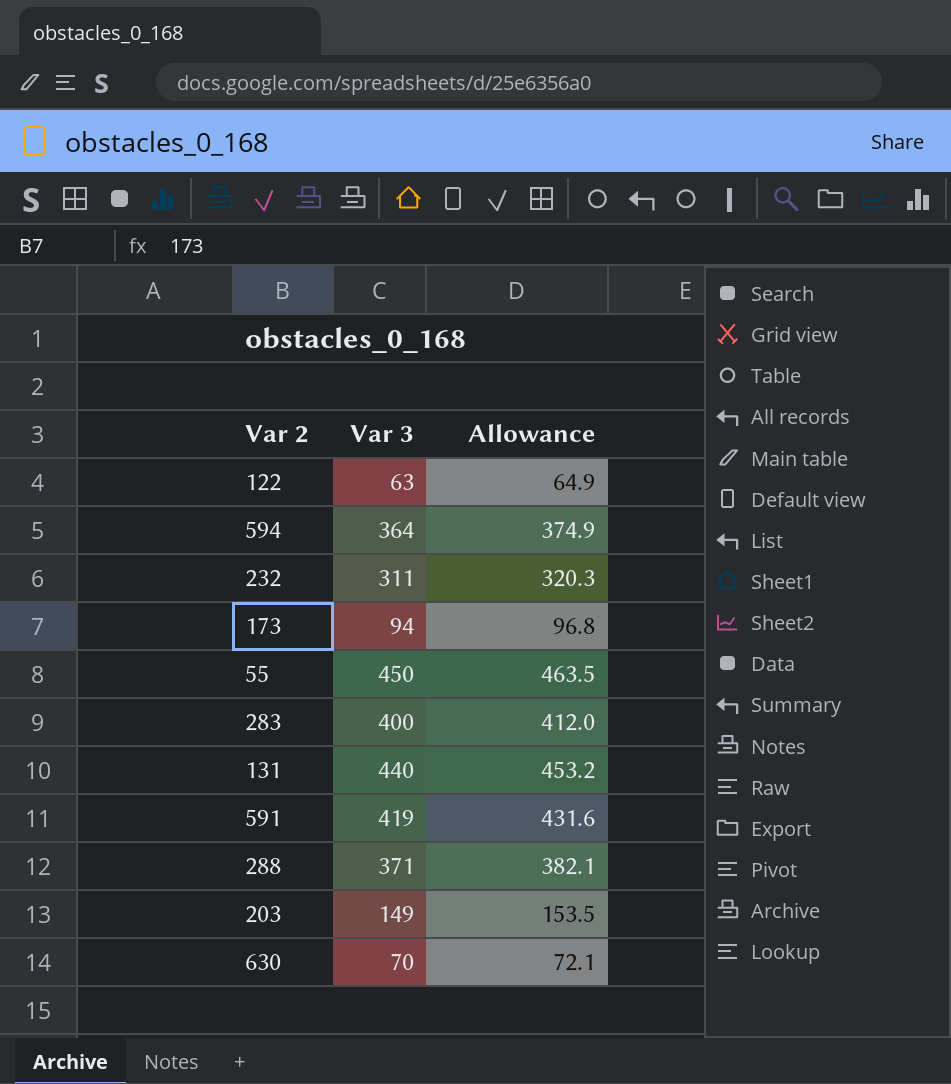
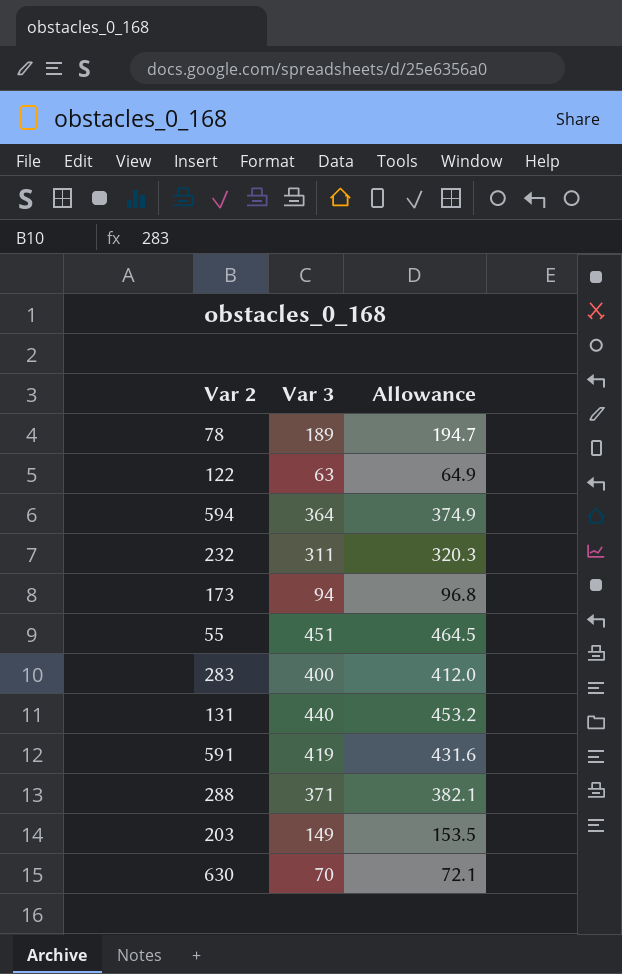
row 78: none -> 189 | 194.7
55 | Var 3: 450 -> 451
55 | Allowance: 463.5 -> 464.5

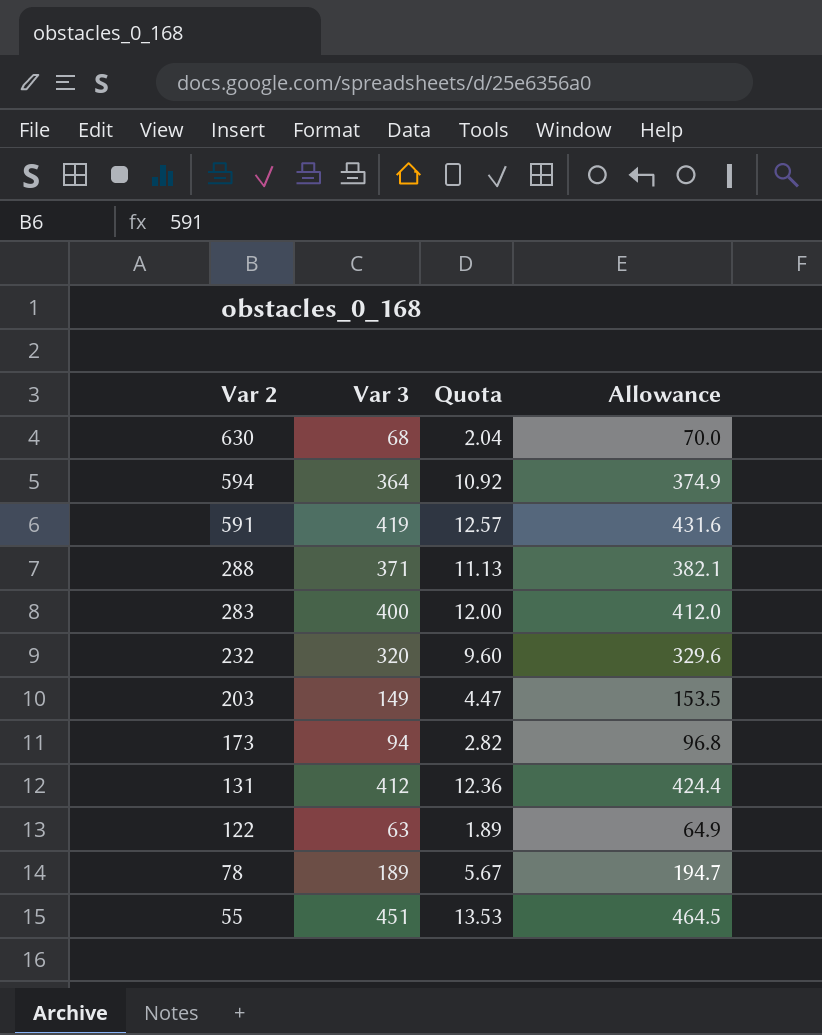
row order: none -> Var 2 descending
column Quota | formula: none -> [Var 3] * 0.03
630 | Var 3: 70 -> 68
630 | Allowance: 72.1 -> 70.0
232 | Var 3: 311 -> 320
232 | Allowance: 320.3 -> 329.6
131 | Var 3: 440 -> 412
131 | Allowance: 453.2 -> 424.4

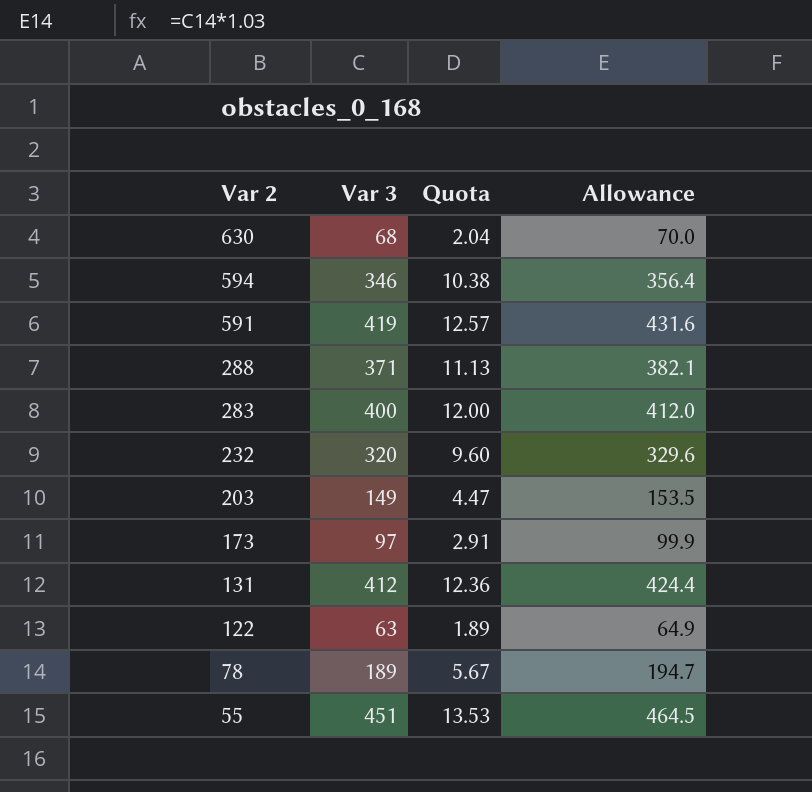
594 | Var 3: 364 -> 346
594 | Quota: 10.92 -> 10.38
594 | Allowance: 374.9 -> 356.4
173 | Var 3: 94 -> 97
173 | Quota: 2.82 -> 2.91
173 | Allowance: 96.8 -> 99.9

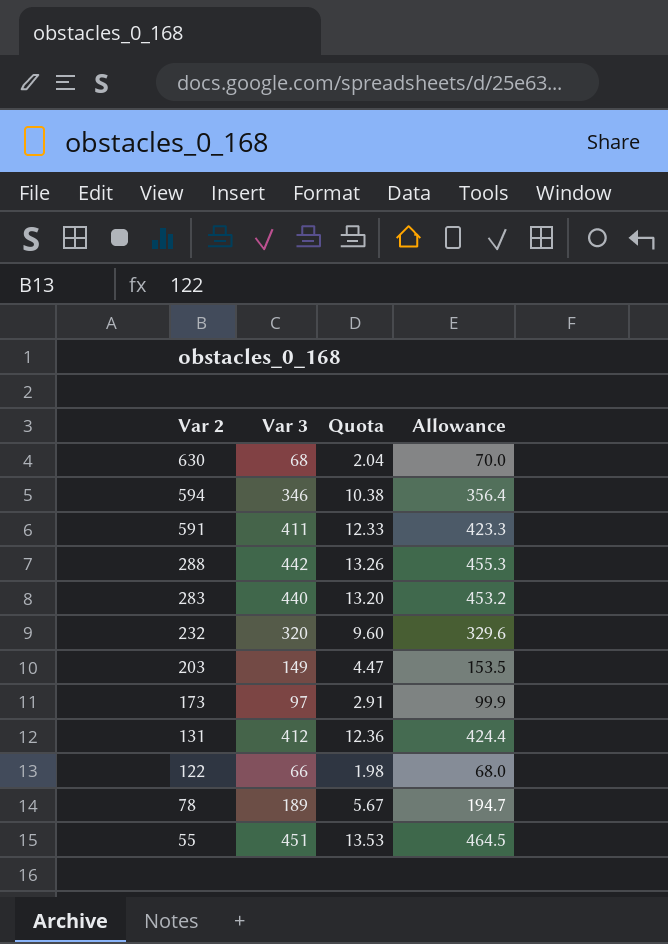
591 | Var 3: 419 -> 411
591 | Quota: 12.57 -> 12.33
591 | Allowance: 431.6 -> 423.3
288 | Var 3: 371 -> 442
288 | Quota: 11.13 -> 13.26
288 | Allowance: 382.1 -> 455.3
283 | Var 3: 400 -> 440
283 | Quota: 12.00 -> 13.20
283 | Allowance: 412.0 -> 453.2
122 | Var 3: 63 -> 66
122 | Quota: 1.89 -> 1.98
122 | Allowance: 64.9 -> 68.0

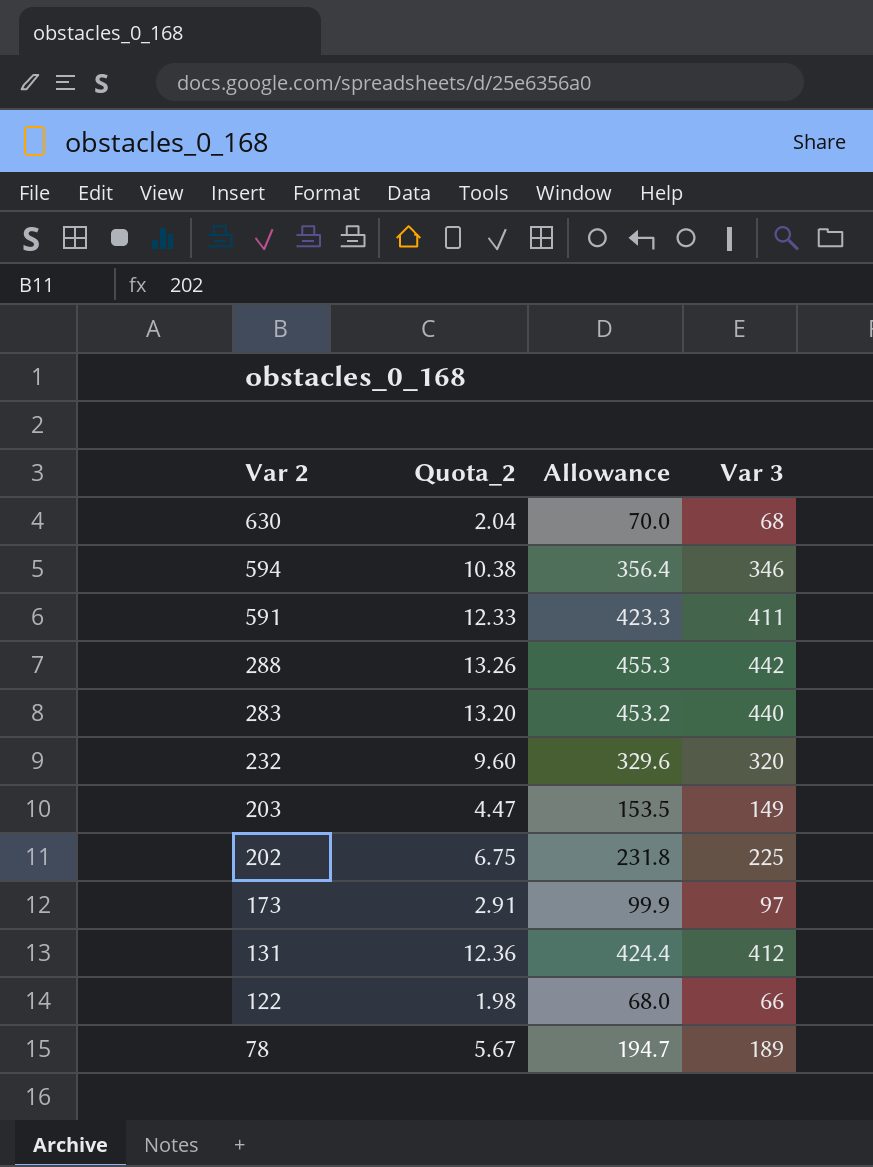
column name: Quota -> Quota_2
column Var 3 | position: 2 -> 4
row 55: 451 | 13.53 | 464.5 -> none
row 202: none -> 6.75 | 231.8 | 225

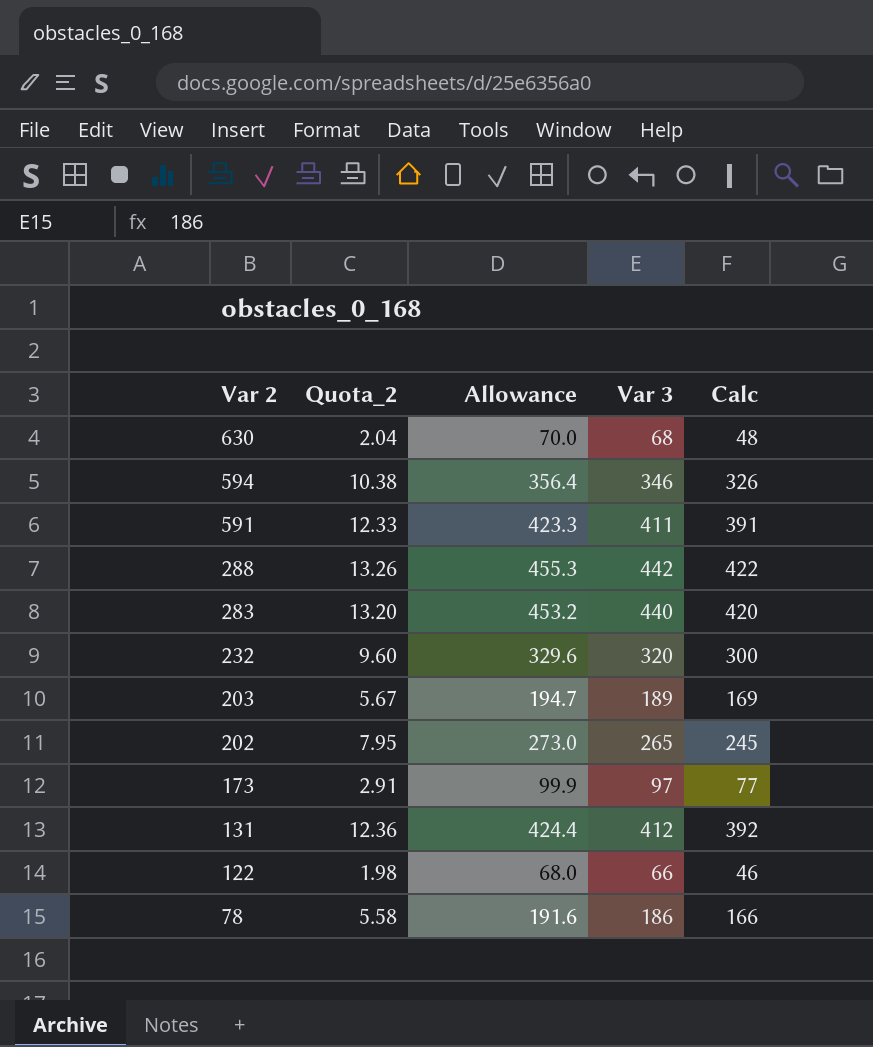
column Calc | formula: none -> [Var 3] - 20
203 | Quota_2: 4.47 -> 5.67
203 | Allowance: 153.5 -> 194.7
203 | Var 3: 149 -> 189
202 | Quota_2: 6.75 -> 7.95
202 | Allowance: 231.8 -> 273.0
202 | Var 3: 225 -> 265
78 | Quota_2: 5.67 -> 5.58
78 | Allowance: 194.7 -> 191.6
78 | Var 3: 189 -> 186

